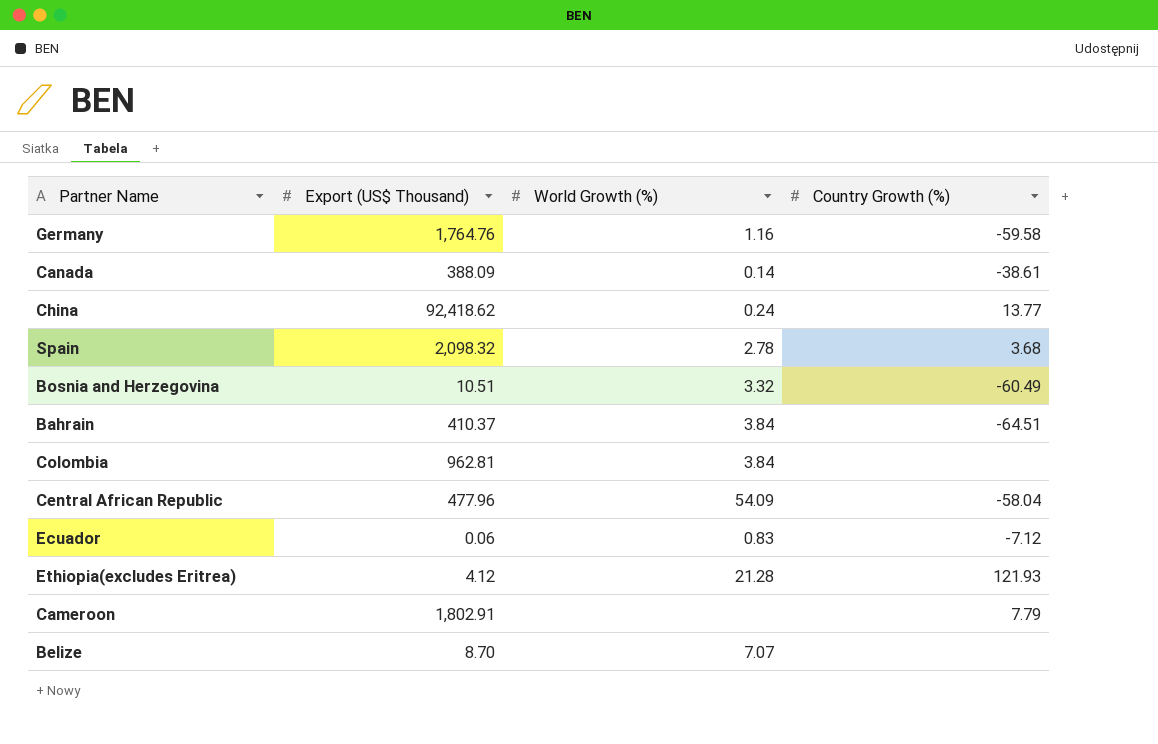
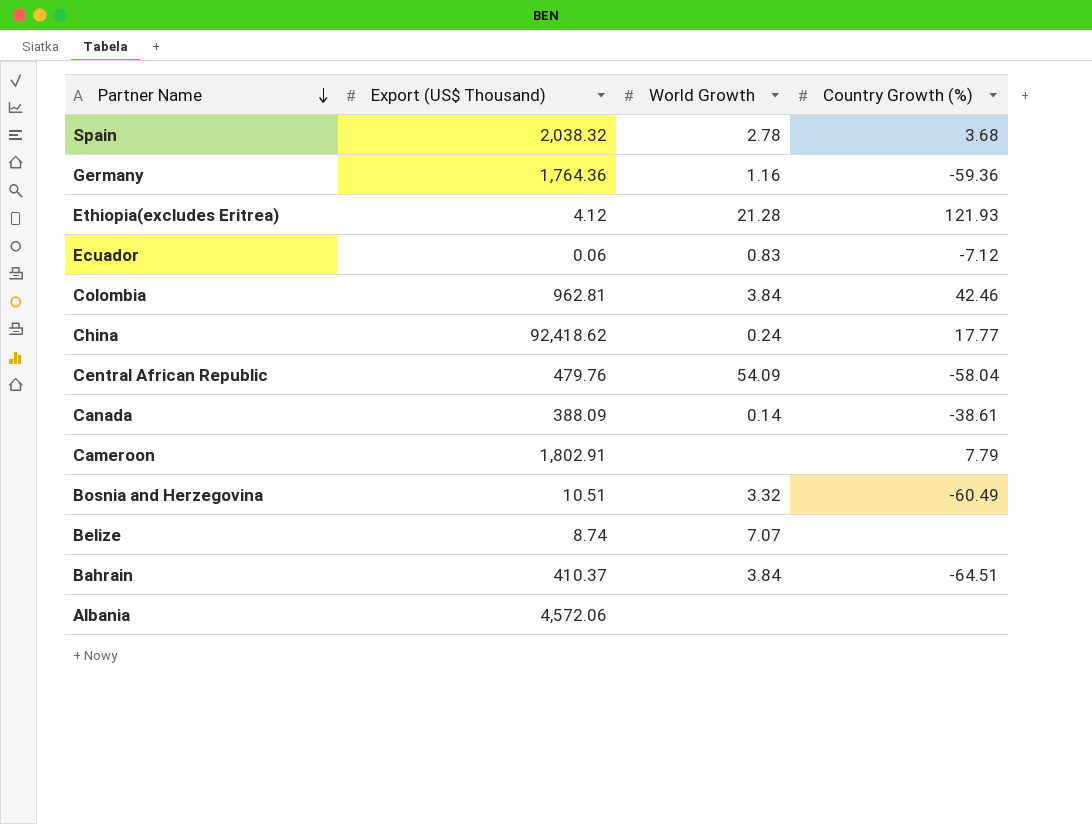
row order: none -> Partner Name descending
column name: World Growth (%) -> World Growth
Spain | Export (US$ Thousand): 2,098.32 -> 2,038.32
Germany | Export (US$ Thousand): 1,764.76 -> 1,764.36
Germany | Country Growth (%): -59.58 -> -59.36
Colombia | Country Growth (%): none -> 42.46
China | Country Growth (%): 13.77 -> 17.77
Central African Republic | Export (US$ Thousand): 477.96 -> 479.76
Belize | Export (US$ Thousand): 8.70 -> 8.74
row Albania: none -> 4,572.06 | none | none

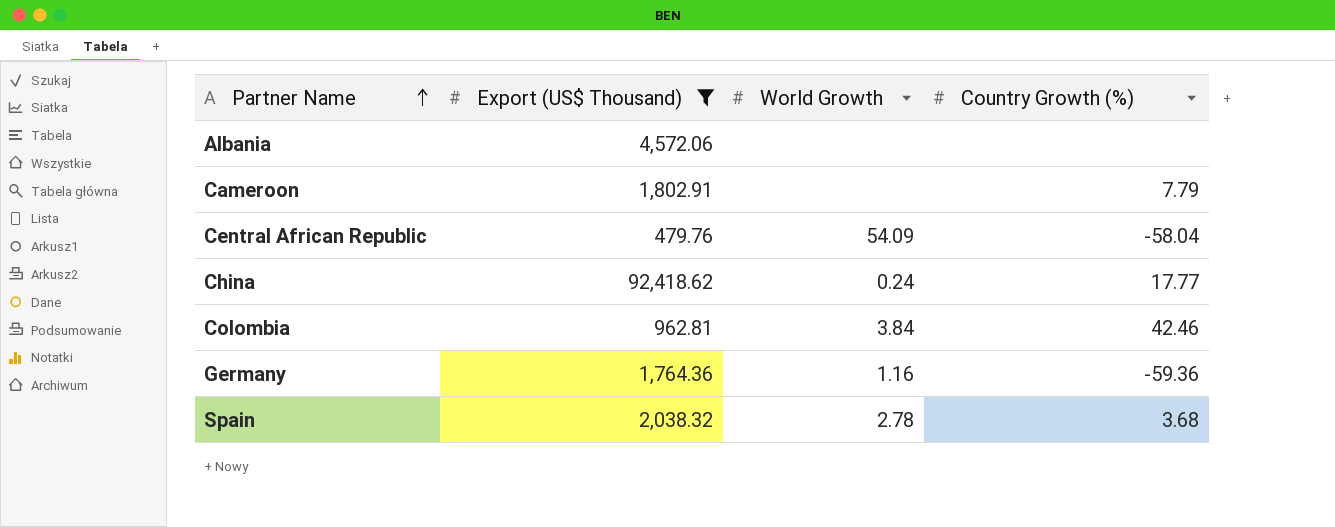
filter: none -> Export (US$ Thousand) >= 479.76
row order: Partner Name descending -> Partner Name ascending

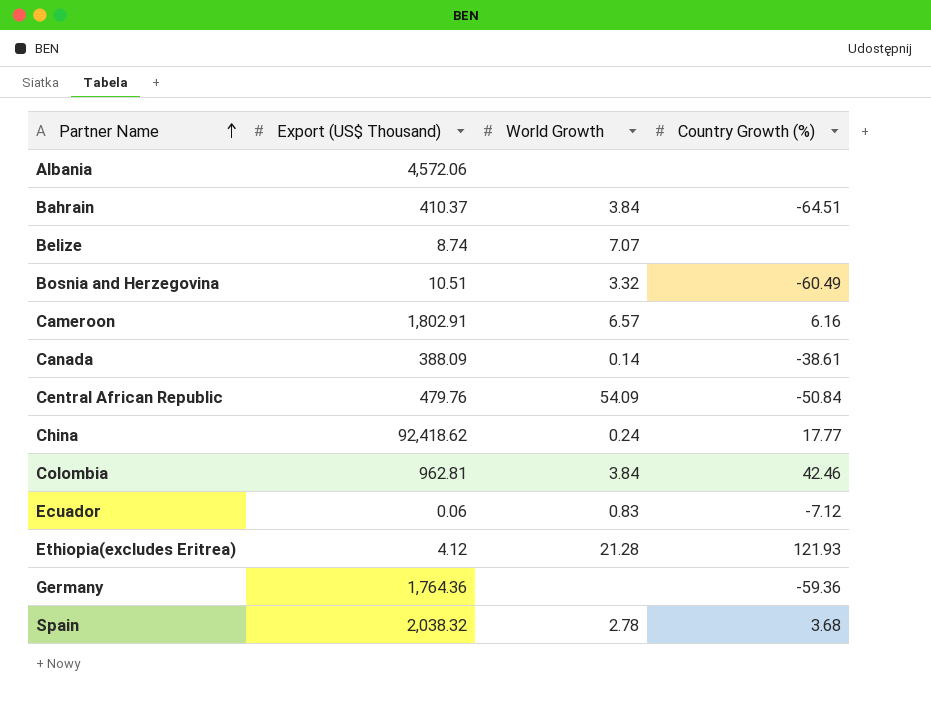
filter: Export (US$ Thousand) >= 479.76 -> none
Cameroon | World Growth: none -> 6.57
Cameroon | Country Growth (%): 7.79 -> 6.16
Central African Republic | Country Growth (%): -58.04 -> -50.84
Germany | World Growth: 1.16 -> none

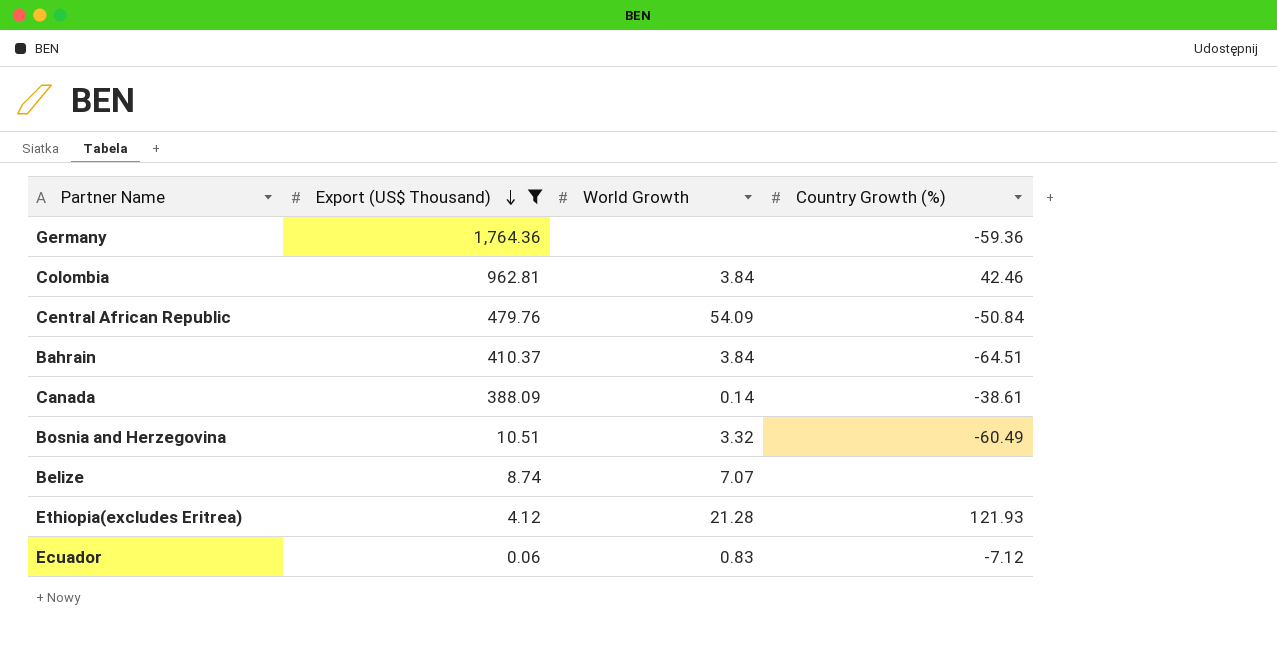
filter: none -> Export (US$ Thousand) <= 1,764.36
row order: Partner Name ascending -> Export (US$ Thousand) descending

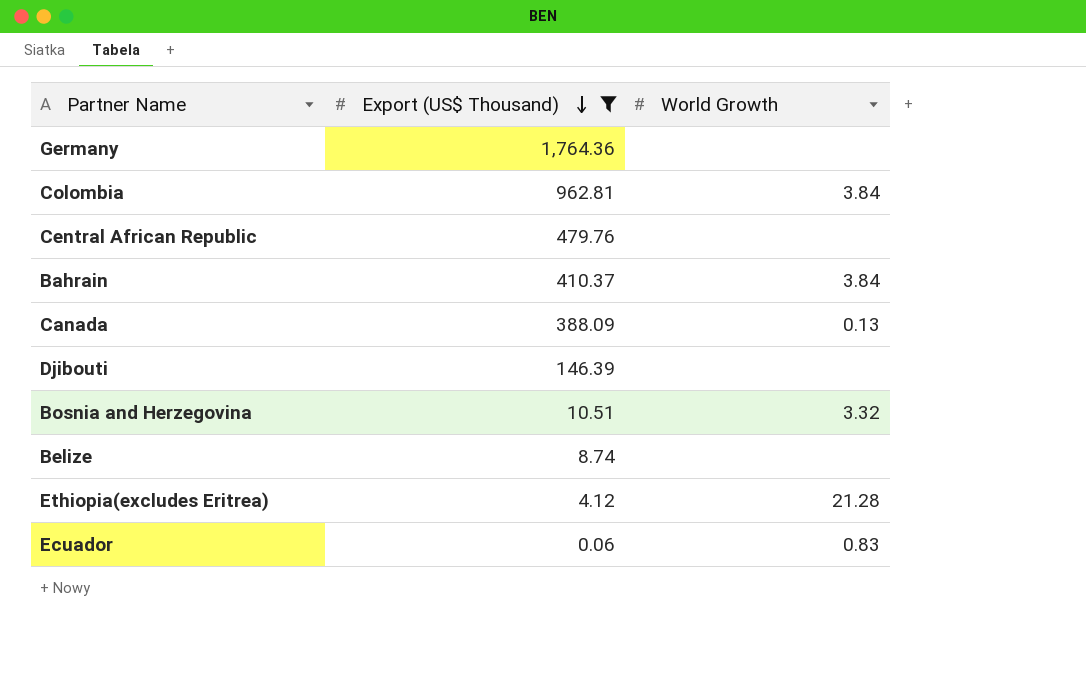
column Country Growth (%) | position: 4 -> none
Central African Republic | World Growth: 54.09 -> none
Canada | World Growth: 0.14 -> 0.13
row Djibouti: none -> 146.39 | none
Belize | World Growth: 7.07 -> none

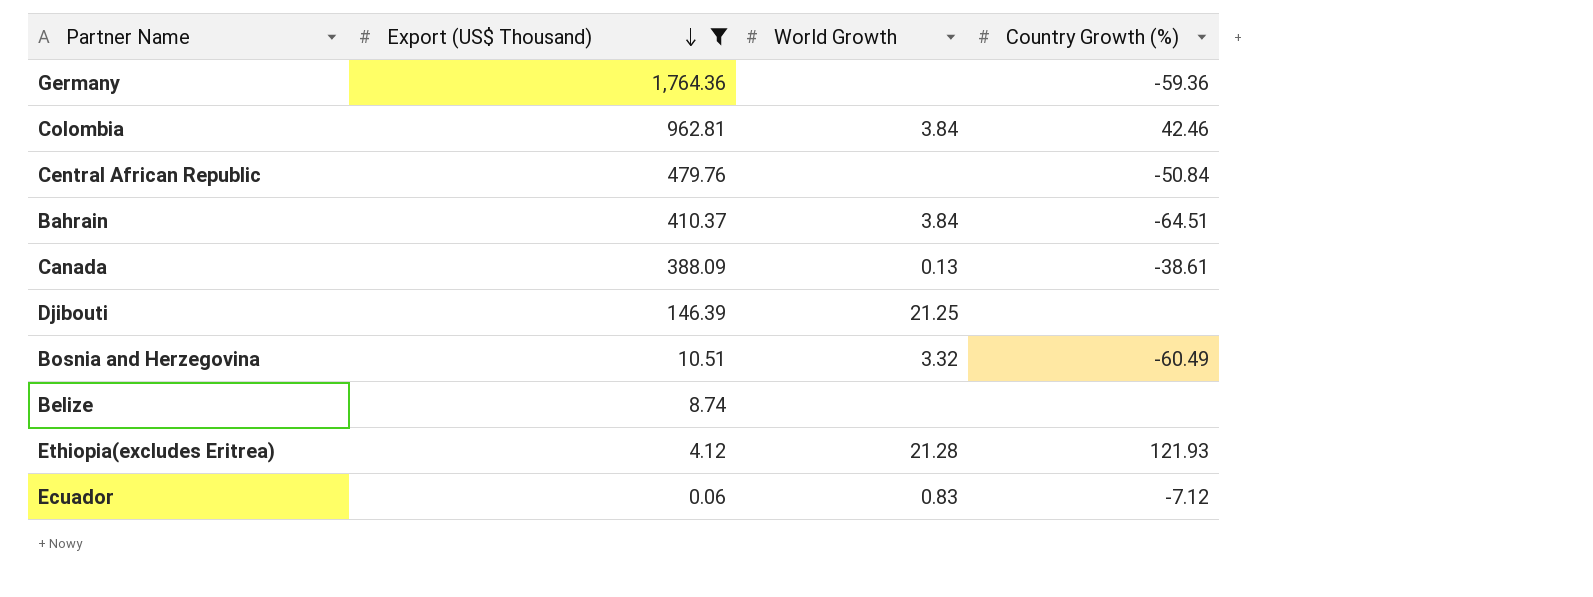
column Country Growth (%) | position: none -> 4
Djibouti | World Growth: none -> 21.25

